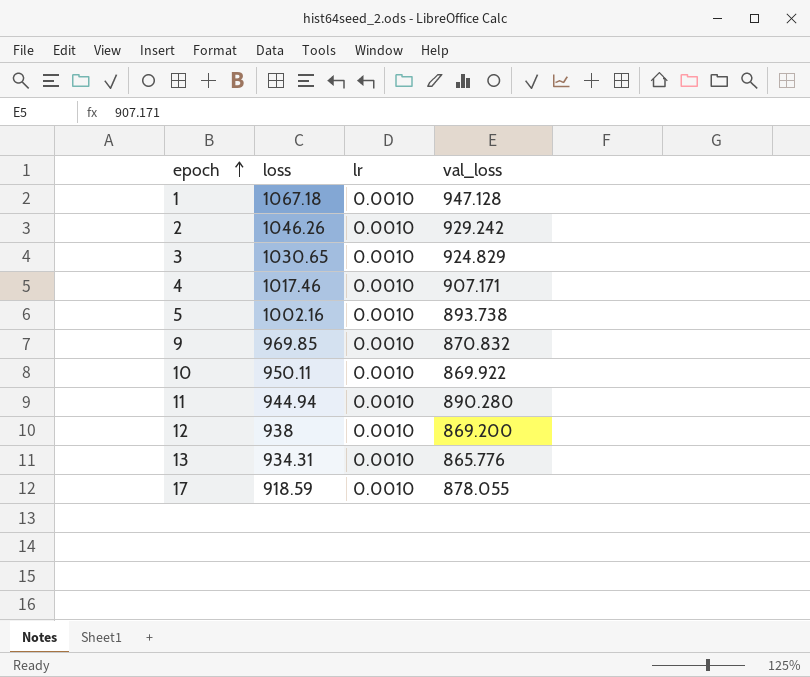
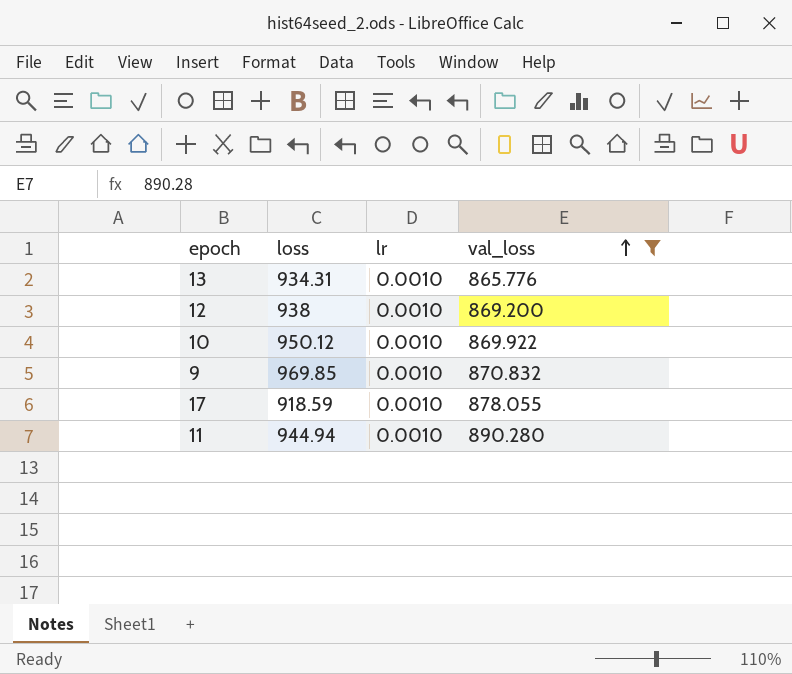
filter: none -> val_loss <= 890.280
row order: epoch ascending -> val_loss ascending
10 | loss: 950.11 -> 950.12

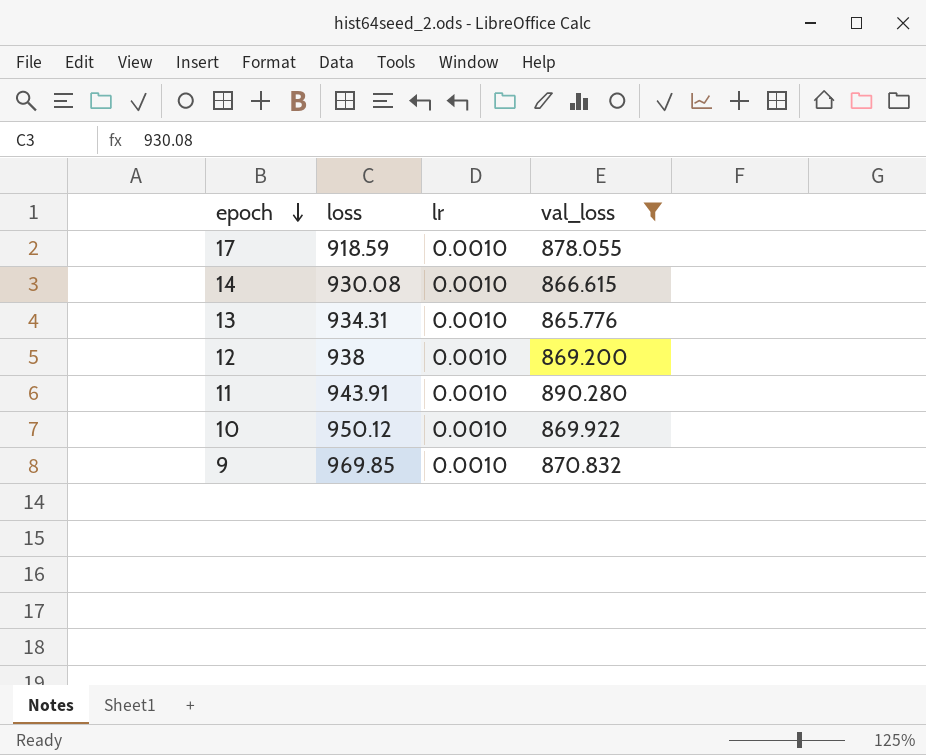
row order: val_loss ascending -> epoch descending
row 14: none -> 930.08 | 0.0010 | 866.615
11 | loss: 944.94 -> 943.91

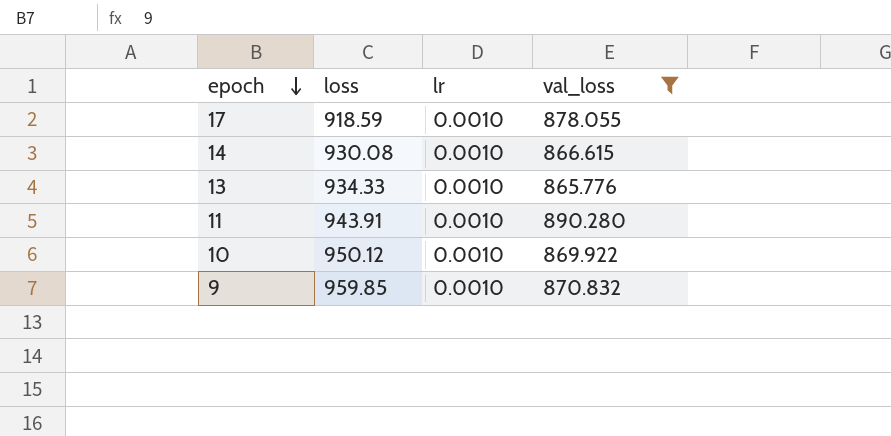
row 12: 938 | 0.0010 | 869.200 -> none
13 | loss: 934.31 -> 934.33
9 | loss: 969.85 -> 959.85

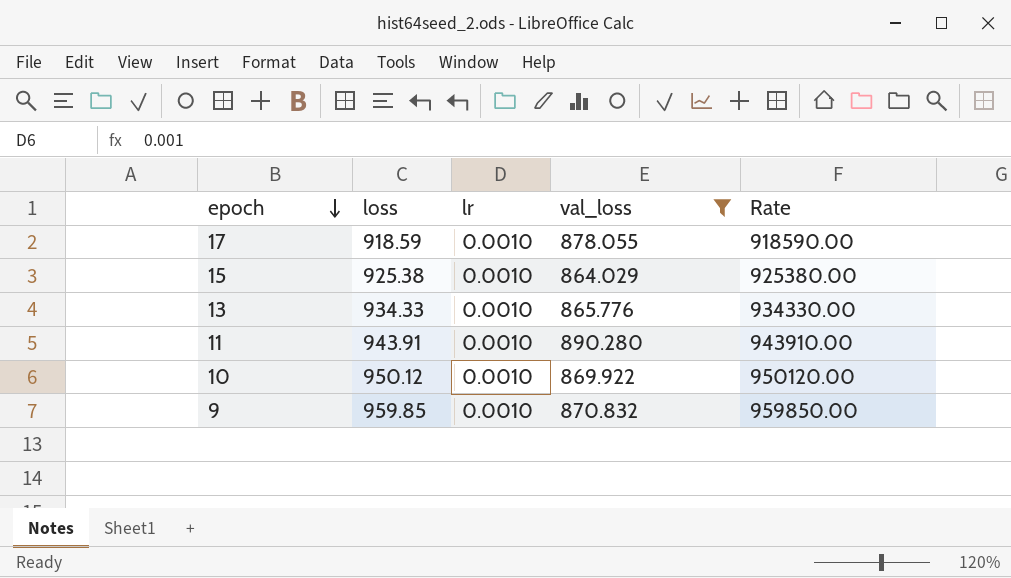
column Rate | formula: none -> [loss] / [lr]
row 14: 930.08 | 0.0010 | 866.615 -> none
row 15: none -> 925.38 | 0.0010 | 864.029 | 925380.00

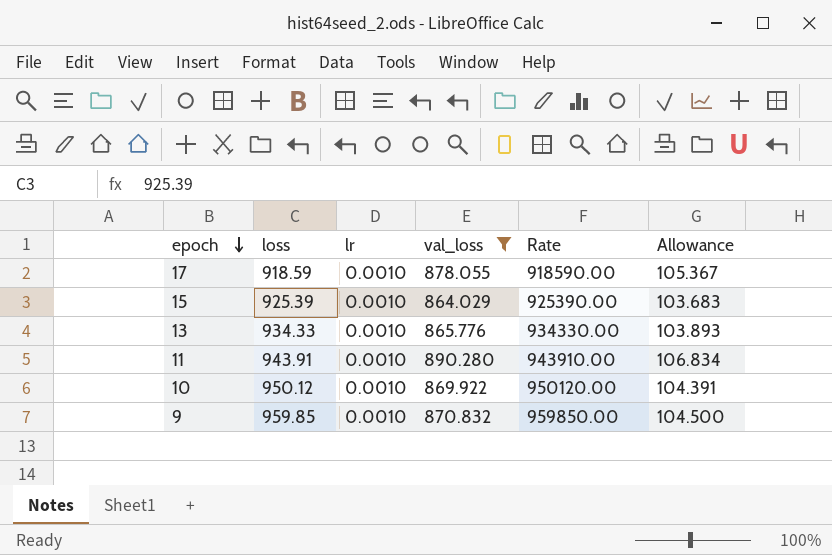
column Allowance | formula: none -> [val_loss] * 0.12
15 | loss: 925.38 -> 925.39
15 | Rate: 925380.00 -> 925390.00

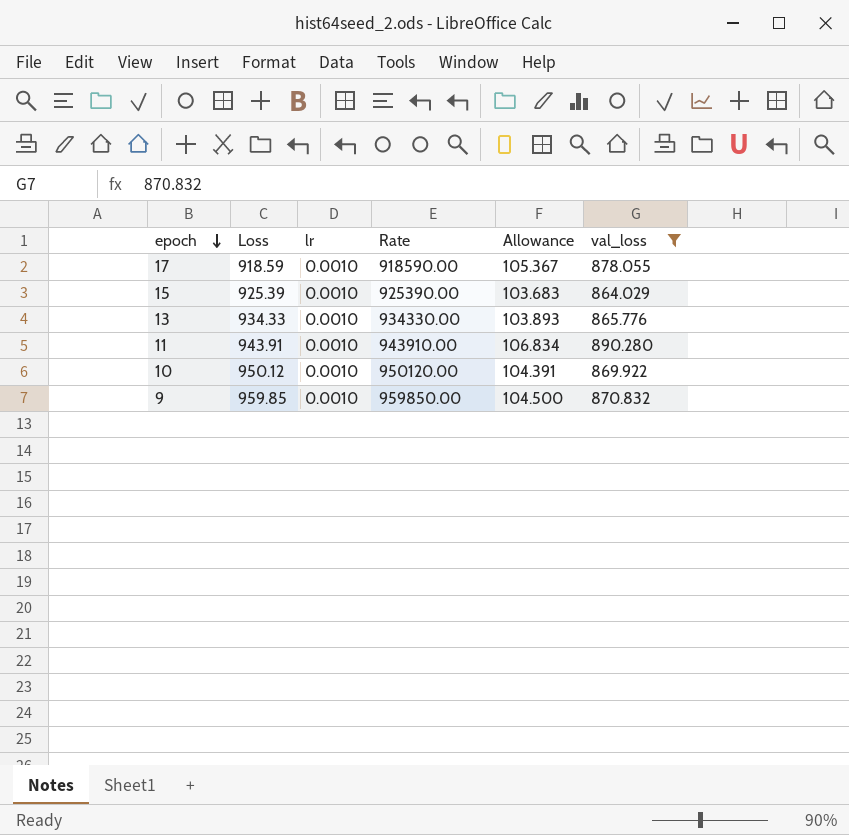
column name: loss -> Loss
column val_loss | position: 4 -> 6

